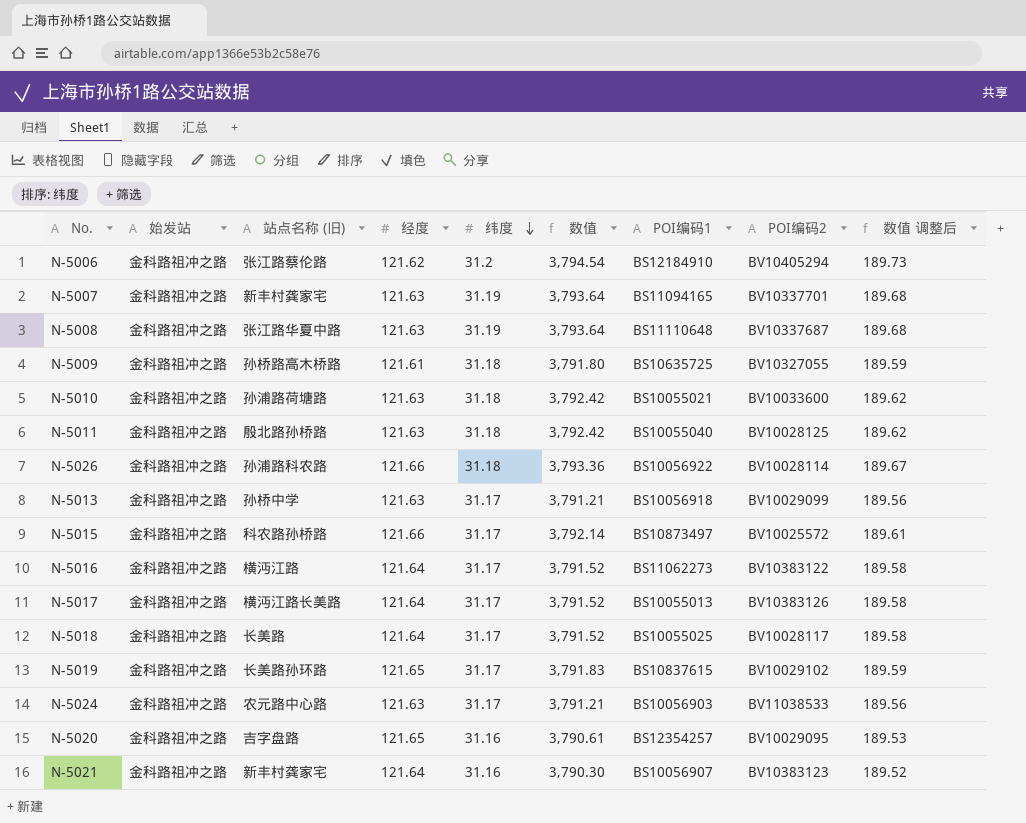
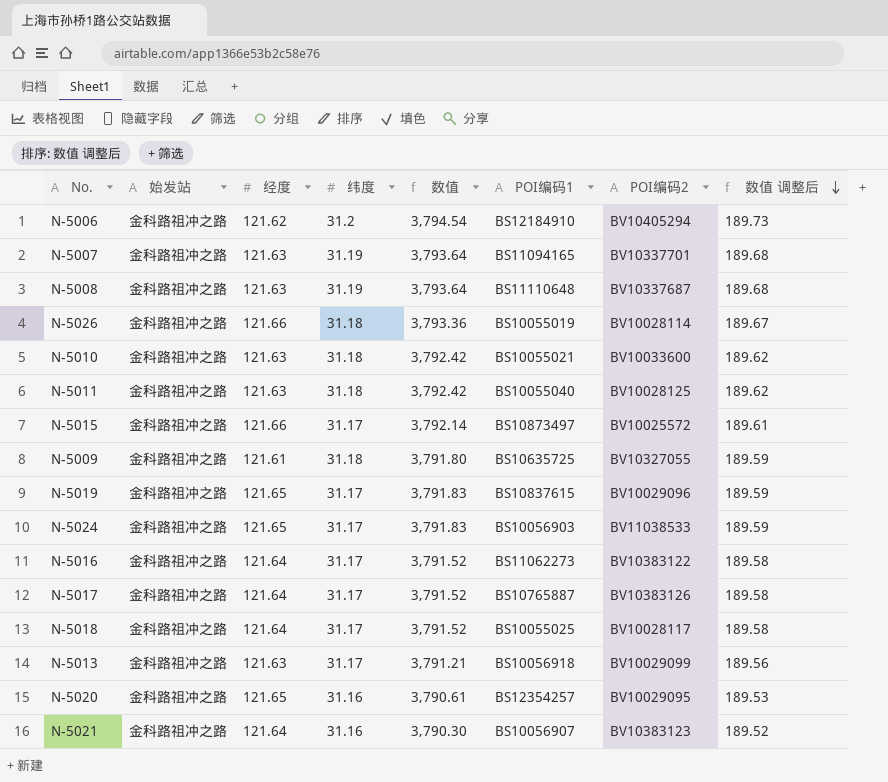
row order: 纬度 descending -> 数值 调整后 descending
column 站点名称 (旧) | position: 3 -> none
N-5026 | POI编码1: BS10056922 -> BS10055019
N-5019 | POI编码2: BV10029102 -> BV10029096
N-5024 | 经度: 121.63 -> 121.65
N-5024 | 数值: 3,791.21 -> 3,791.83
N-5024 | 数值 调整后: 189.56 -> 189.59
N-5017 | POI编码1: BS10055013 -> BS10765887

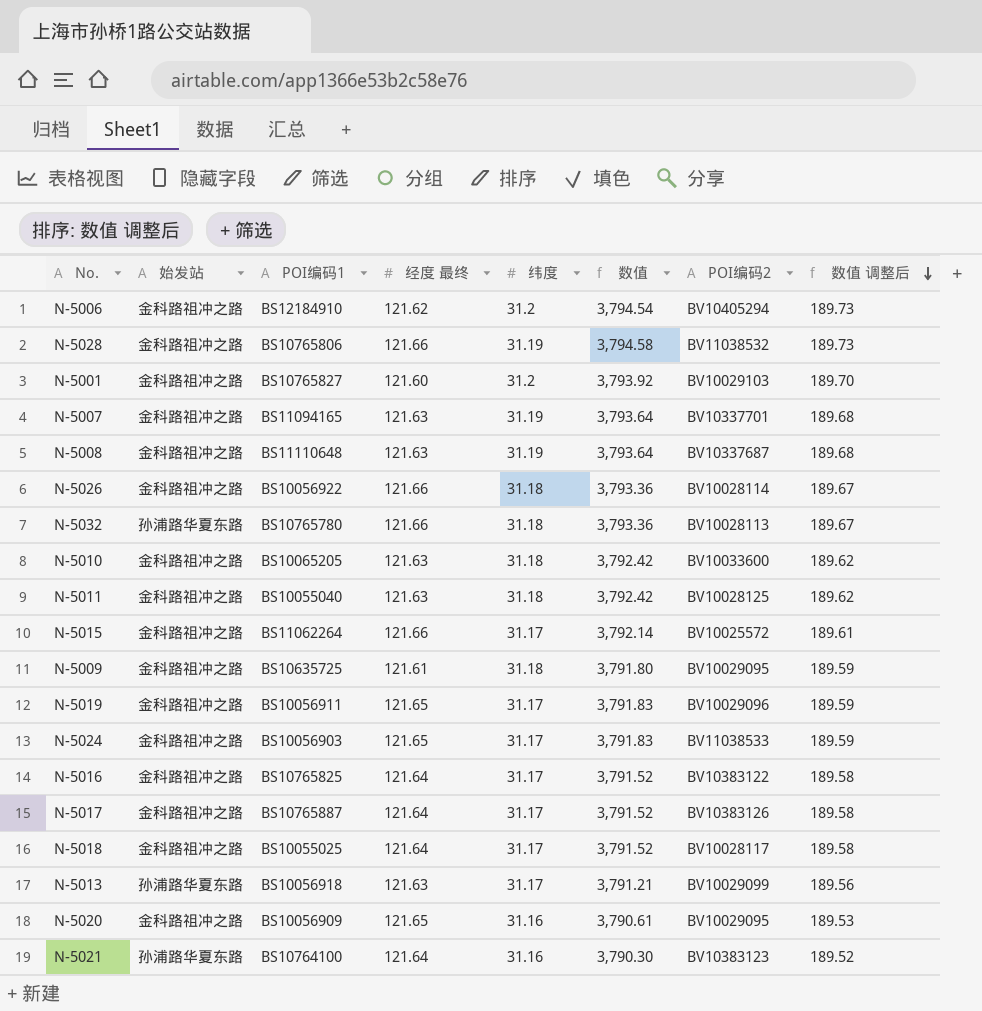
column POI编码1 | position: 6 -> 3
column name: 经度 -> 经度 最终
row N-5028: none -> 金科路祖冲之路 | BS10765806 | 121.66 | 31.19 | 3,794.58 | BV11038532 | 189.73
row N-5001: none -> 金科路祖冲之路 | BS10765827 | 121.60 | 31.2 | 3,793.92 | BV10029103 | 189.70
N-5026 | POI编码1: BS10055019 -> BS10056922
row N-5032: none -> 孙浦路华夏东路 | BS10765780 | 121.66 | 31.18 | 3,793.36 | BV10028113 | 189.67
N-5010 | POI编码1: BS10055021 -> BS10065205
N-5015 | POI编码1: BS10873497 -> BS11062264
N-5009 | POI编码2: BV10327055 -> BV10029095
N-5019 | POI编码1: BS10837615 -> BS10056911
N-5016 | POI编码1: BS11062273 -> BS10765825
N-5013 | 始发站: 金科路祖冲之路 -> 孙浦路华夏东路
N-5020 | POI编码1: BS12354257 -> BS10056909
N-5021 | 始发站: 金科路祖冲之路 -> 孙浦路华夏东路
N-5021 | POI编码1: BS10056907 -> BS10764100

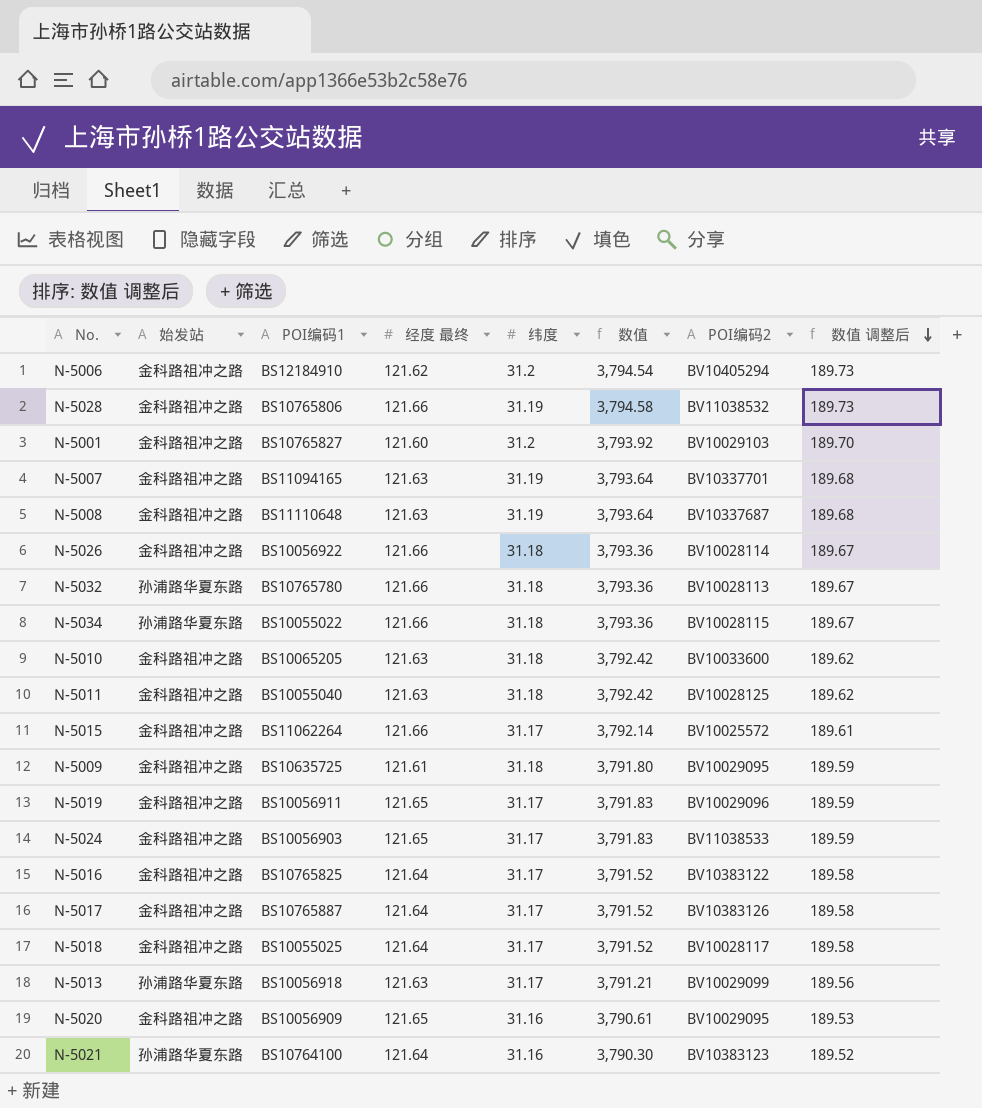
row N-5034: none -> 孙浦路华夏东路 | BS10055022 | 121.66 | 31.18 | 3,793.36 | BV10028115 | 189.67

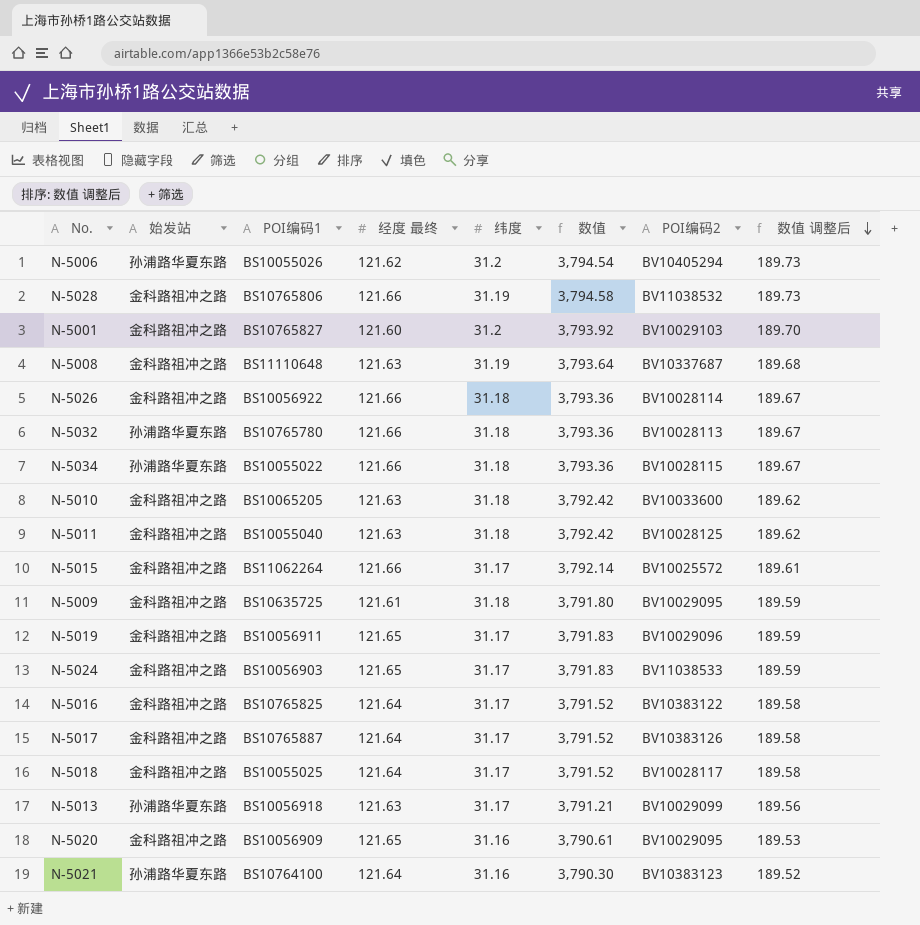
row N-5007: 金科路祖冲之路 | BS11094165 | 121.63 | 31.19 | 3,793.64 | BV10337701 | 189.68 -> none
N-5006 | 始发站: 金科路祖冲之路 -> 孙浦路华夏东路
N-5006 | POI编码1: BS12184910 -> BS10055026

